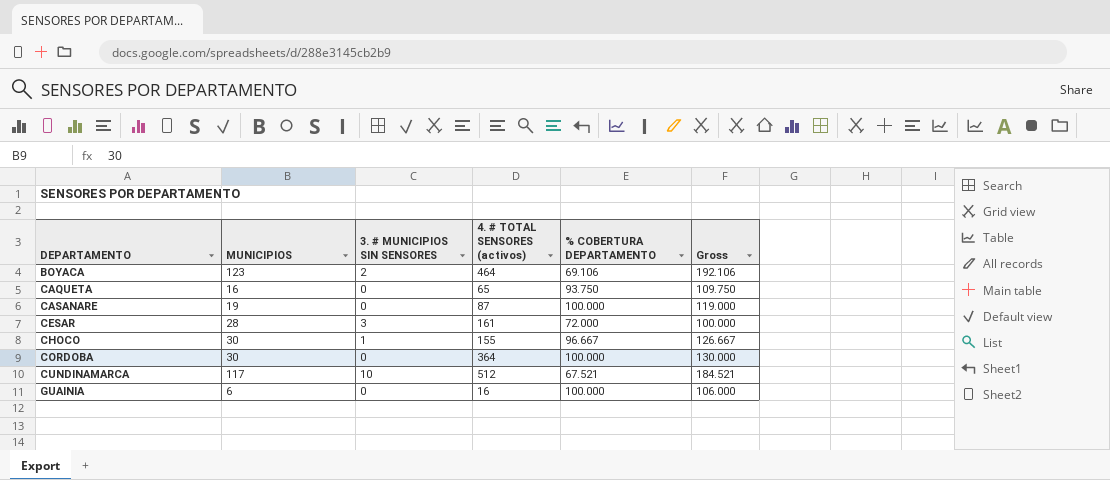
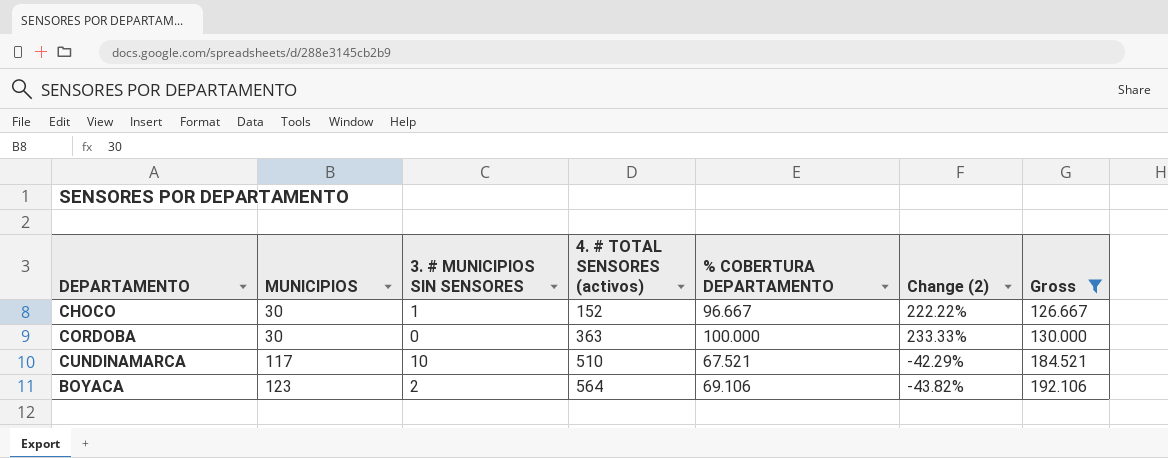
filter: none -> Gross >= 126.667
row order: DEPARTAMENTO ascending -> MUNICIPIOS ascending
column Change (2) | formula: none -> ([% COBERTURA DEPARTAMENTO] - [MUNICIPIOS]) / [MUNICIPIOS]
CHOCO | 4. # TOTAL SENSORES (activos): 155 -> 152
CORDOBA | 4. # TOTAL SENSORES (activos): 364 -> 363
CUNDINAMARCA | 4. # TOTAL SENSORES (activos): 512 -> 510
BOYACA | 4. # TOTAL SENSORES (activos): 464 -> 564

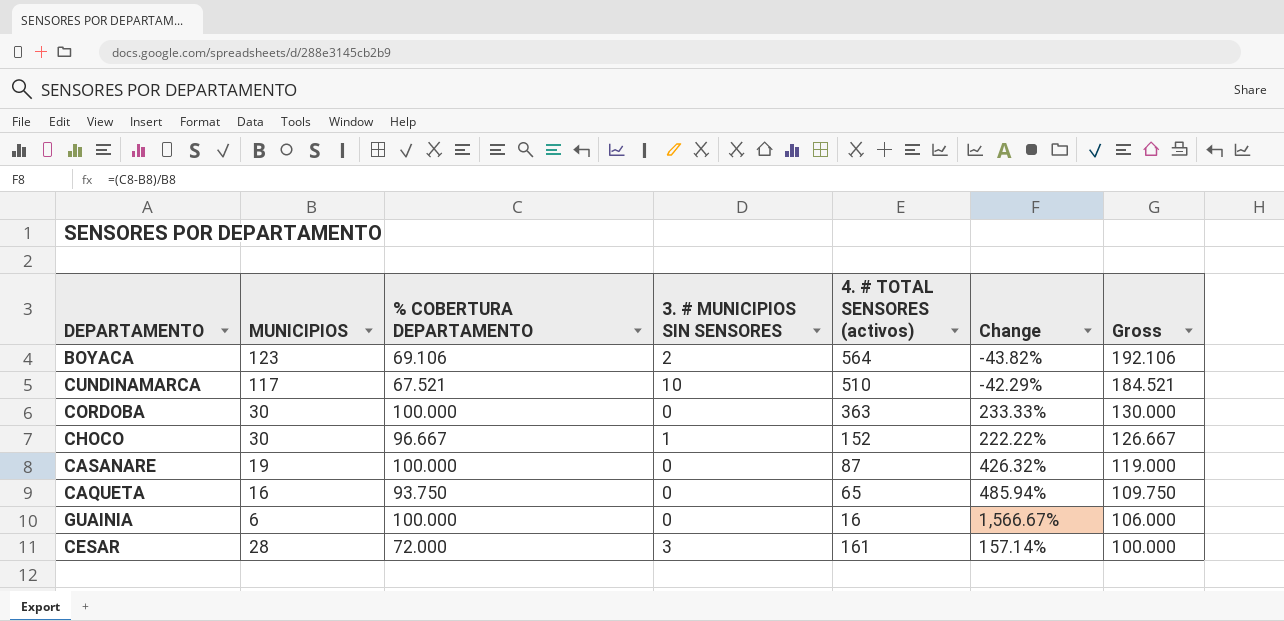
filter: Gross >= 126.667 -> none
row order: MUNICIPIOS ascending -> Gross descending
column % COBERTURA DEPARTAMENTO | position: 5 -> 3
column name: Change (2) -> Change

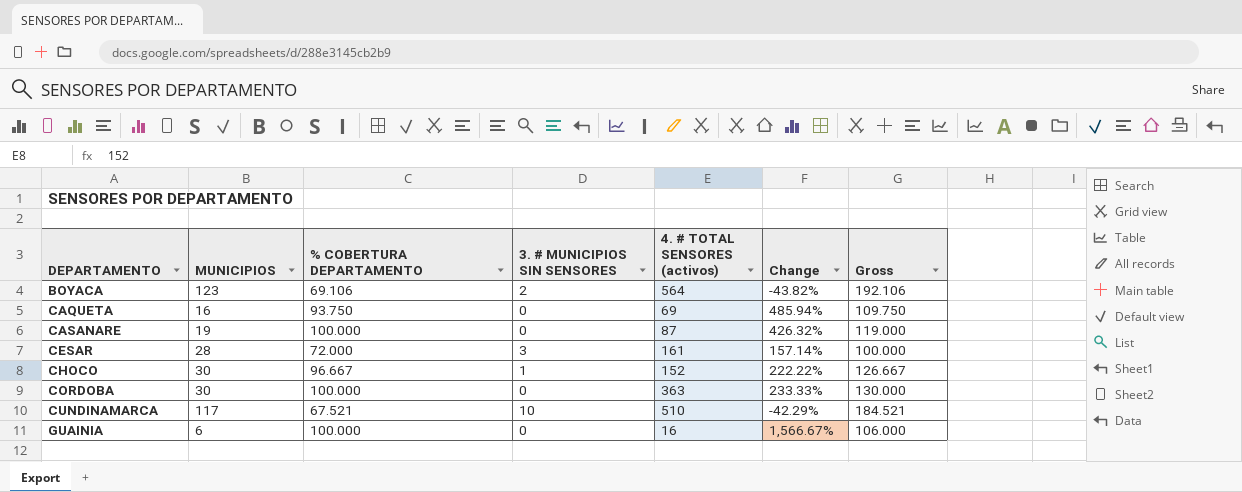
row order: Gross descending -> DEPARTAMENTO ascending
CAQUETA | 4. # TOTAL SENSORES (activos): 65 -> 69

